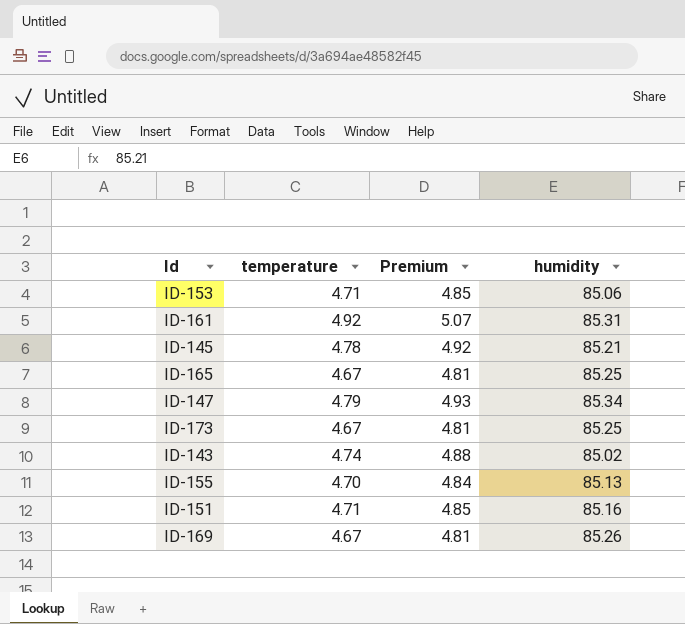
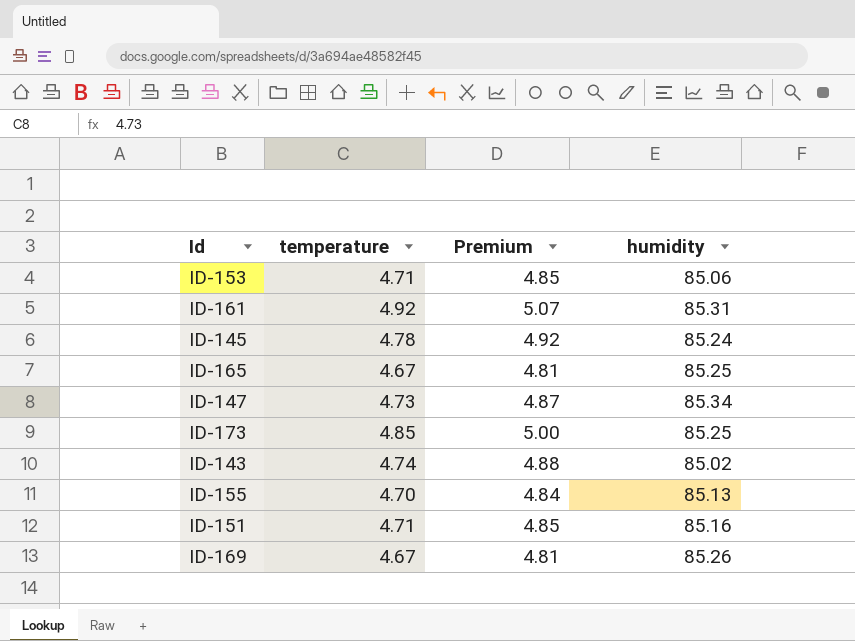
ID-145 | humidity: 85.21 -> 85.24
ID-147 | temperature: 4.79 -> 4.73
ID-147 | Premium: 4.93 -> 4.87
ID-173 | temperature: 4.67 -> 4.85
ID-173 | Premium: 4.81 -> 5.00

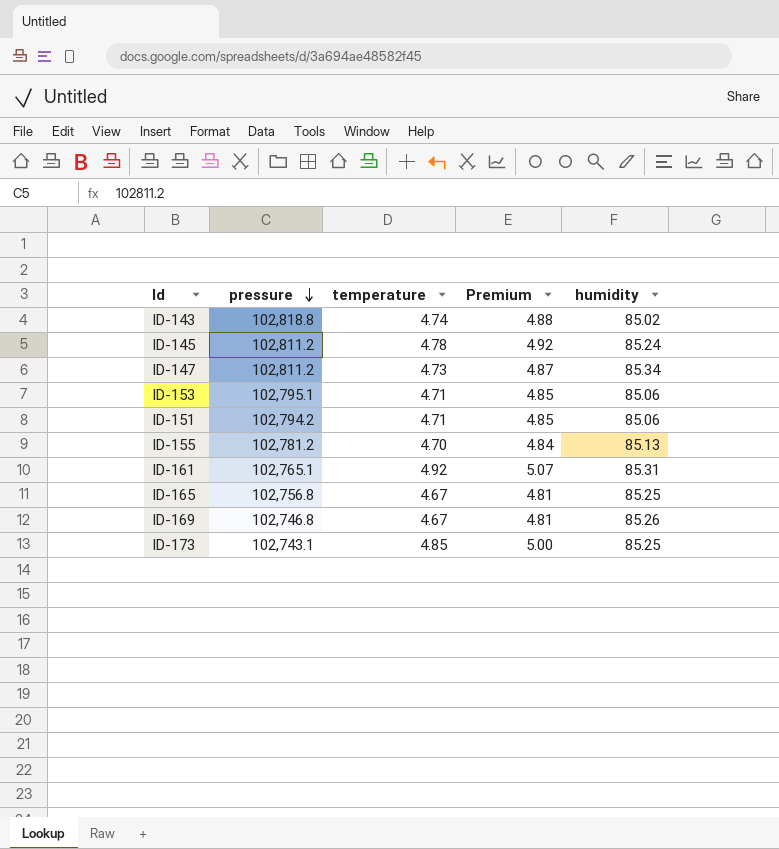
row order: none -> pressure descending
column pressure | position: none -> 2
ID-151 | humidity: 85.16 -> 85.06

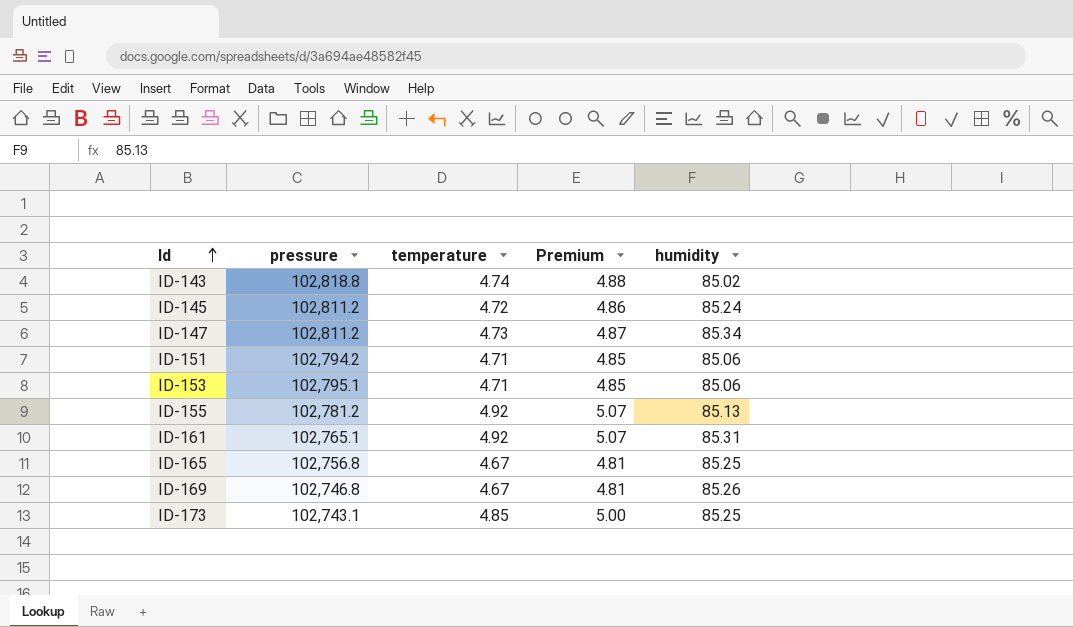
row order: pressure descending -> Id ascending
ID-145 | temperature: 4.78 -> 4.72
ID-145 | Premium: 4.92 -> 4.86
ID-155 | temperature: 4.70 -> 4.92
ID-155 | Premium: 4.84 -> 5.07

